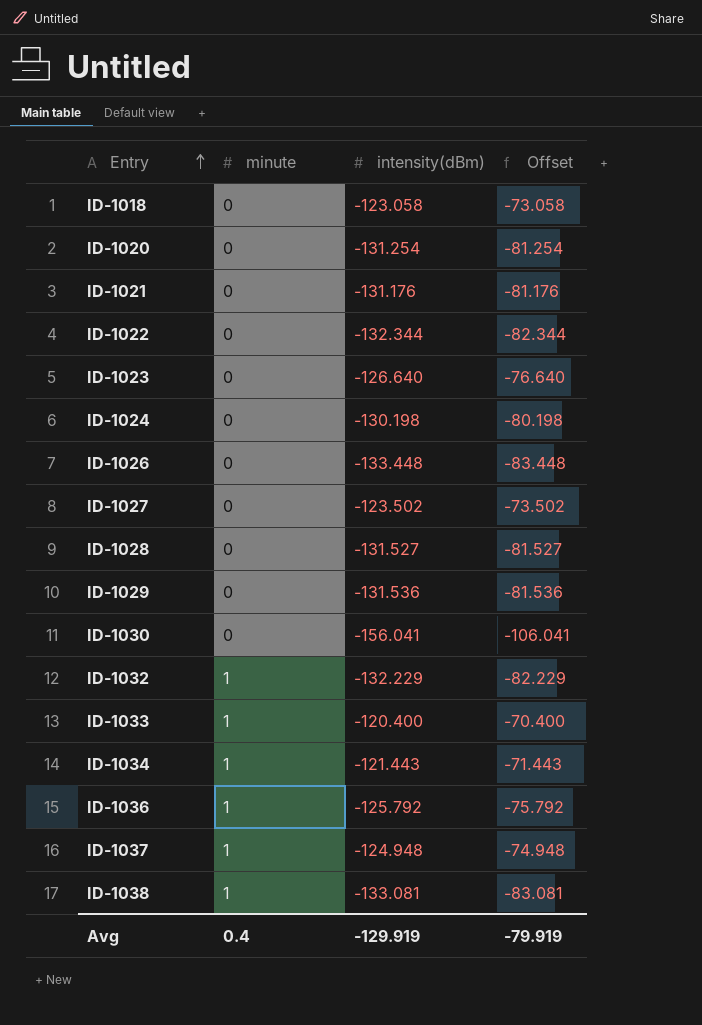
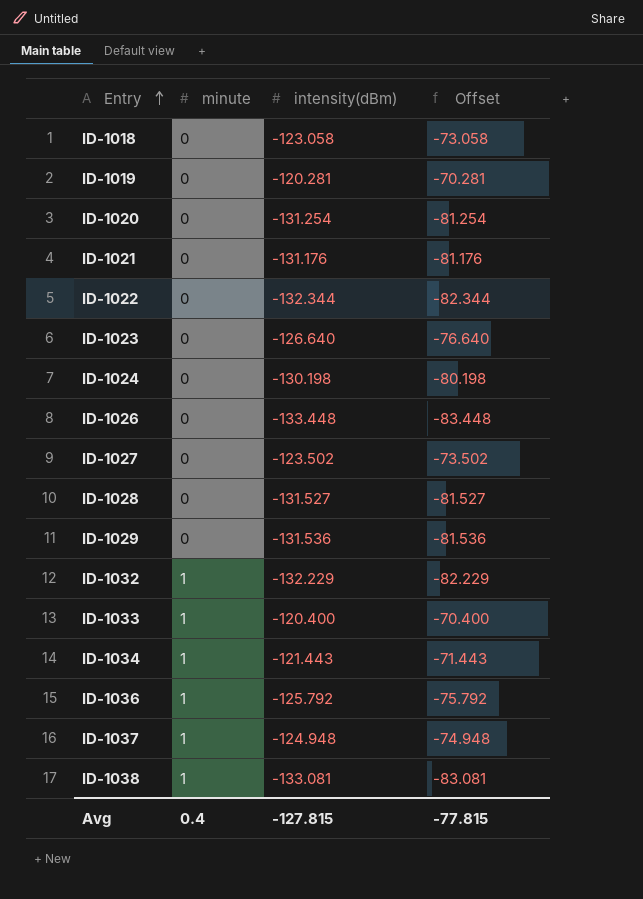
row ID-1030: 0 | -156.041 | -106.041 -> none
row ID-1019: none -> 0 | -120.281 | -70.281
Avg | intensity(dBm): -129.919 -> -127.815
Avg | Offset: -79.919 -> -77.815

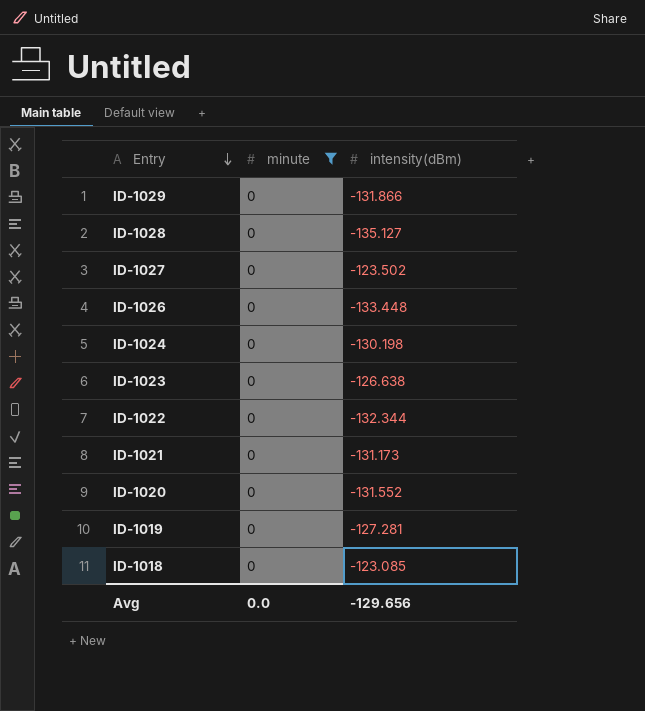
filter: none -> minute = 0
row order: Entry ascending -> Entry descending
column Offset | formula: [intensity(dBm)] + 50 -> none
ID-1029 | intensity(dBm): -131.536 -> -131.866
ID-1028 | intensity(dBm): -131.527 -> -135.127
ID-1023 | intensity(dBm): -126.640 -> -126.638
ID-1021 | intensity(dBm): -131.176 -> -131.173
ID-1020 | intensity(dBm): -131.254 -> -131.552
ID-1019 | intensity(dBm): -120.281 -> -127.281
ID-1018 | intensity(dBm): -123.058 -> -123.085
Avg | minute: 0.4 -> 0.0
Avg | intensity(dBm): -127.815 -> -129.656

